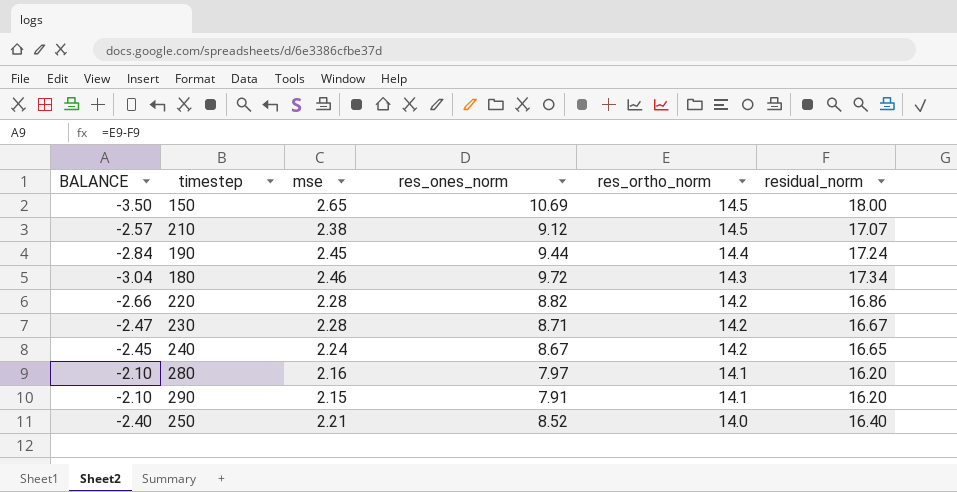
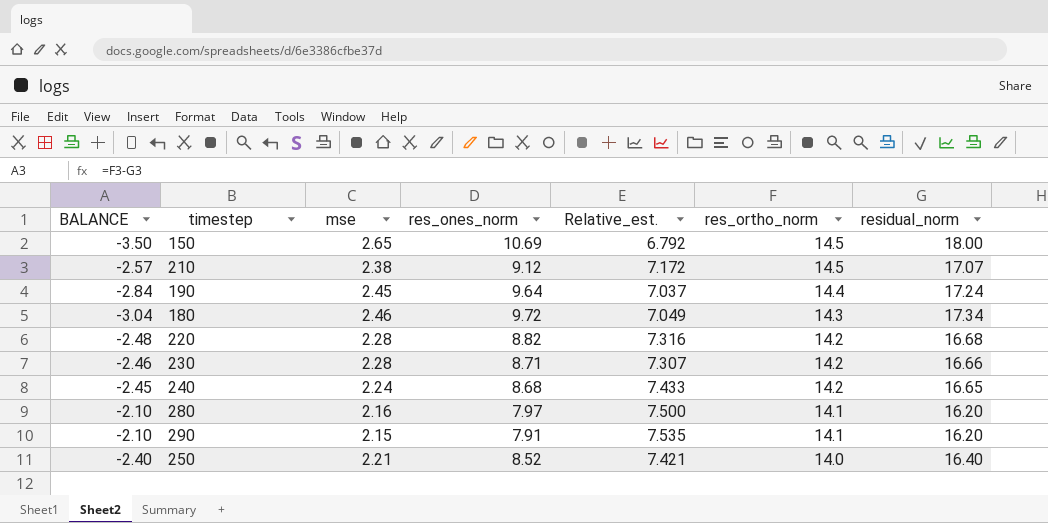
column Relative_est. | formula: none -> [residual_norm] / [mse]
190 | res_ones_norm: 9.44 -> 9.64
220 | BALANCE: -2.66 -> -2.48
220 | residual_norm: 16.86 -> 16.68
230 | BALANCE: -2.47 -> -2.46
230 | residual_norm: 16.67 -> 16.66
240 | res_ones_norm: 8.67 -> 8.68

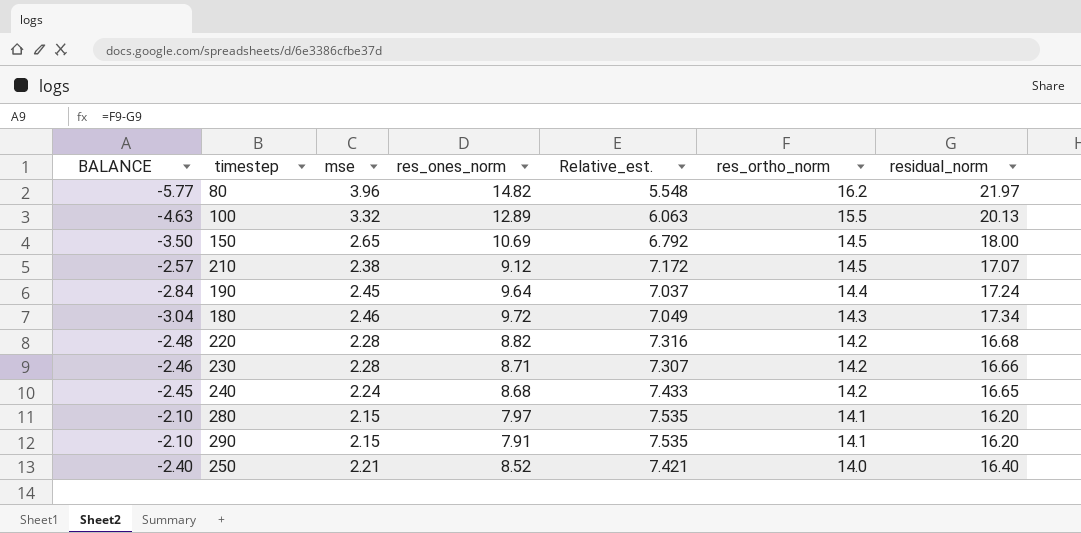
row 80: none -> -5.77 | 3.96 | 14.82 | 5.548 | 16.2 | 21.97
row 100: none -> -4.63 | 3.32 | 12.89 | 6.063 | 15.5 | 20.13
280 | mse: 2.16 -> 2.15
280 | Relative_est.: 7.500 -> 7.535

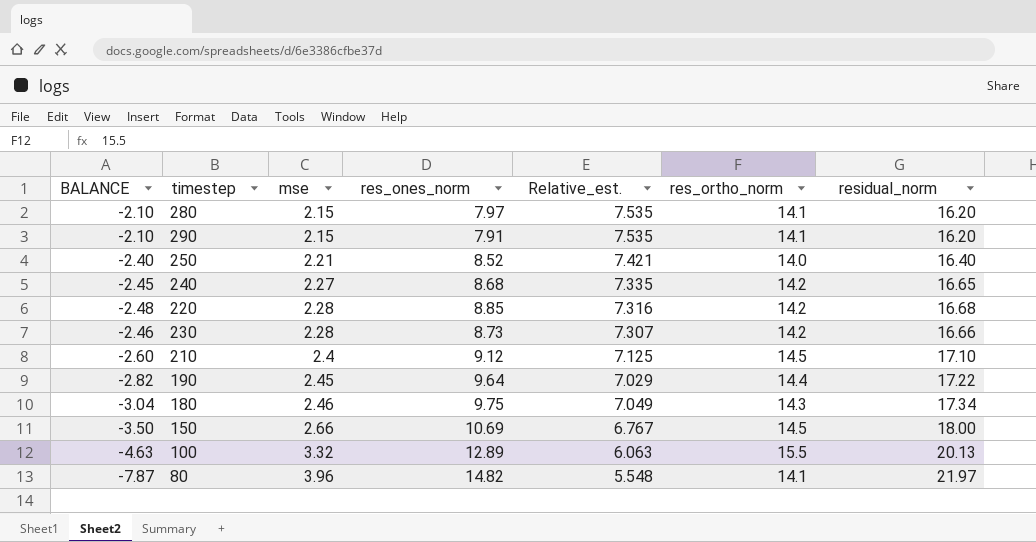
row order: res_ortho_norm descending -> mse ascending
240 | mse: 2.24 -> 2.27
240 | Relative_est.: 7.433 -> 7.335
220 | res_ones_norm: 8.82 -> 8.85
230 | res_ones_norm: 8.71 -> 8.73
210 | BALANCE: -2.57 -> -2.60
210 | mse: 2.38 -> 2.4
210 | Relative_est.: 7.172 -> 7.125
210 | residual_norm: 17.07 -> 17.10
190 | BALANCE: -2.84 -> -2.82
190 | Relative_est.: 7.037 -> 7.029
190 | residual_norm: 17.24 -> 17.22
180 | res_ones_norm: 9.72 -> 9.75
150 | mse: 2.65 -> 2.66
150 | Relative_est.: 6.792 -> 6.767
80 | BALANCE: -5.77 -> -7.87
80 | res_ortho_norm: 16.2 -> 14.1

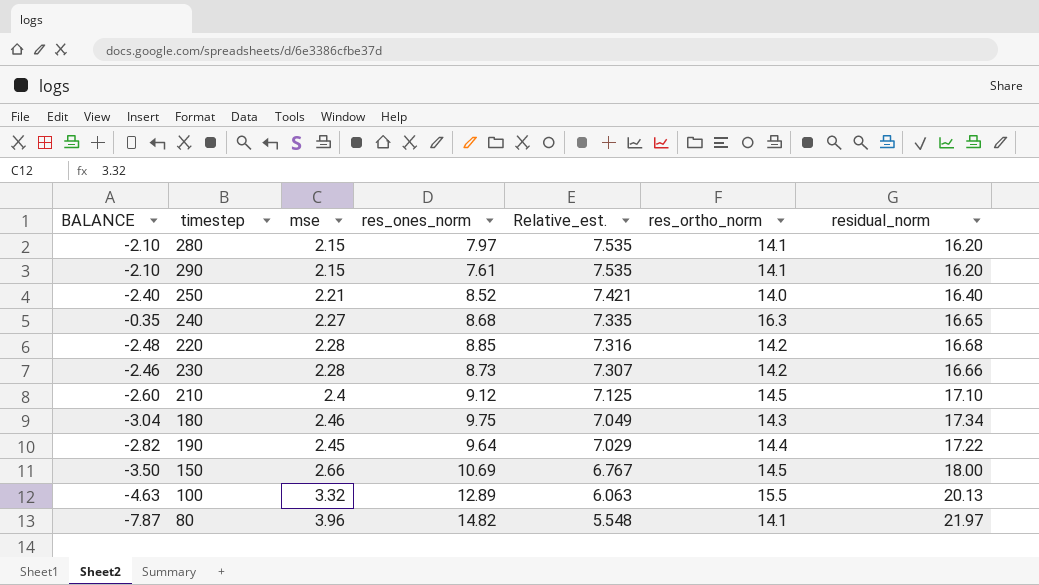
row order: mse ascending -> Relative_est. descending
290 | res_ones_norm: 7.91 -> 7.61
240 | BALANCE: -2.45 -> -0.35
240 | res_ortho_norm: 14.2 -> 16.3

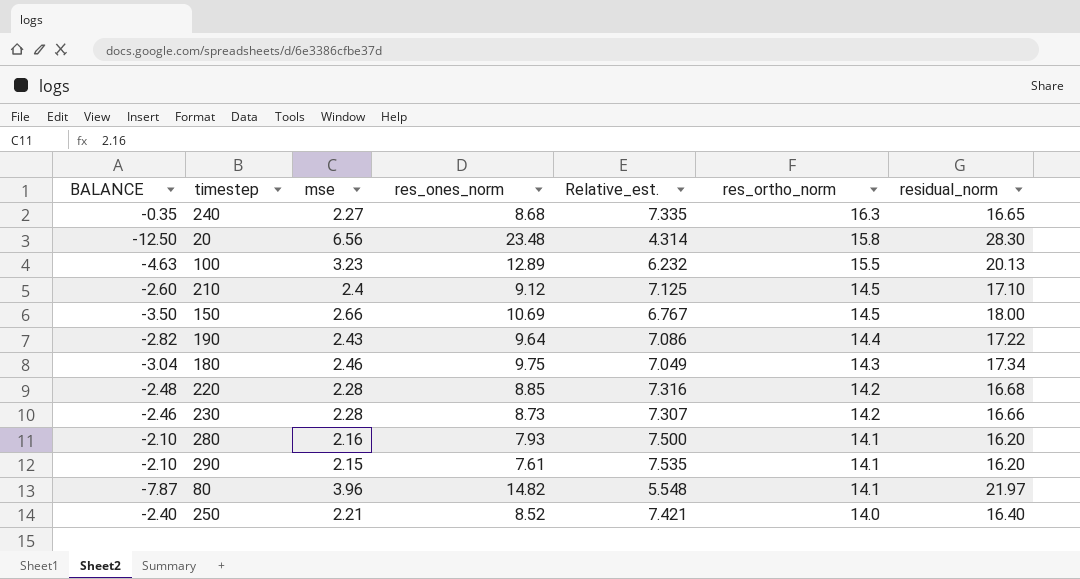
row order: Relative_est. descending -> res_ortho_norm descending
row 20: none -> -12.50 | 6.56 | 23.48 | 4.314 | 15.8 | 28.30
100 | mse: 3.32 -> 3.23
100 | Relative_est.: 6.063 -> 6.232
190 | mse: 2.45 -> 2.43
190 | Relative_est.: 7.029 -> 7.086
280 | mse: 2.15 -> 2.16
280 | res_ones_norm: 7.97 -> 7.93
280 | Relative_est.: 7.535 -> 7.500

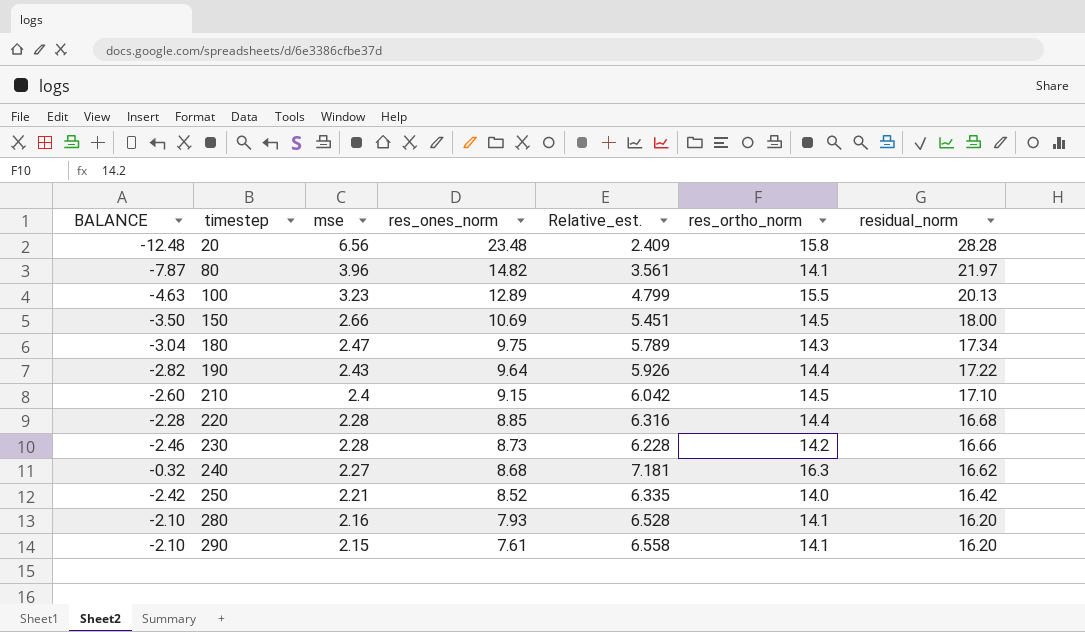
row order: res_ortho_norm descending -> timestep ascending
column Relative_est. | formula: [residual_norm] / [mse] -> [res_ortho_norm] / [mse]
20 | BALANCE: -12.50 -> -12.48
20 | residual_norm: 28.30 -> 28.28
180 | mse: 2.46 -> 2.47
210 | res_ones_norm: 9.12 -> 9.15
220 | BALANCE: -2.48 -> -2.28
220 | res_ortho_norm: 14.2 -> 14.4
240 | BALANCE: -0.35 -> -0.32
240 | residual_norm: 16.65 -> 16.62
250 | BALANCE: -2.40 -> -2.42
250 | residual_norm: 16.40 -> 16.42

